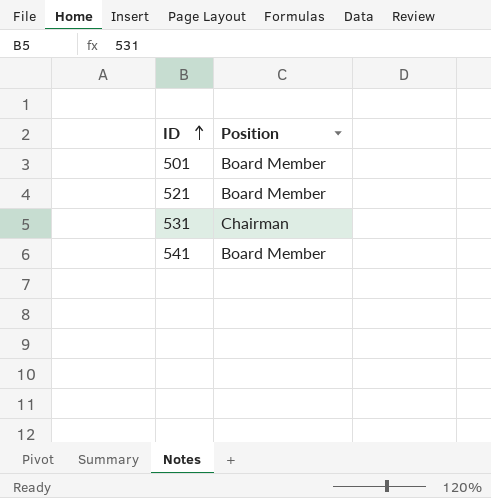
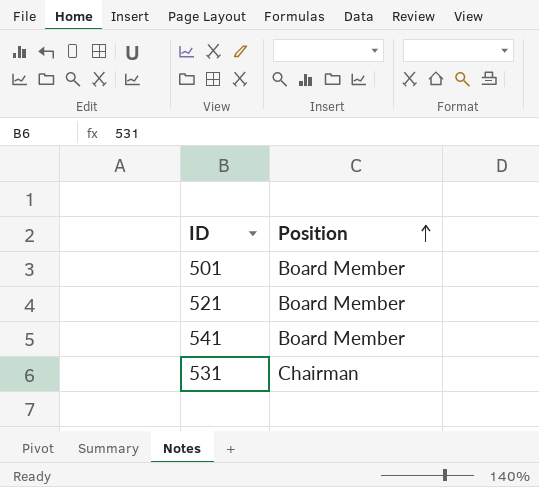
row order: ID ascending -> Position ascending

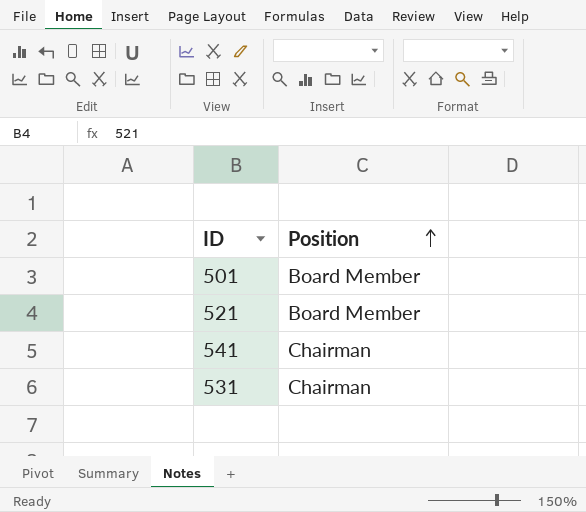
541 | Position: Board Member -> Chairman

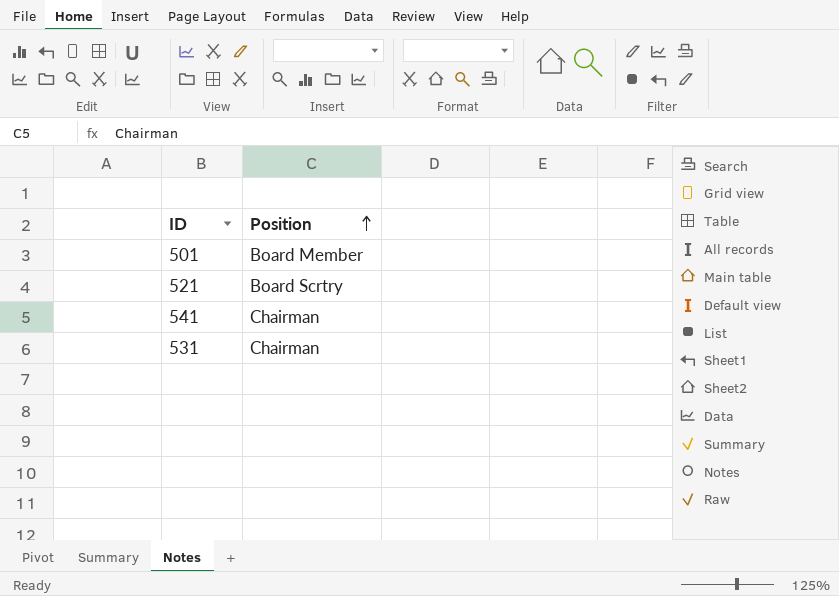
521 | Position: Board Member -> Board Scrtry

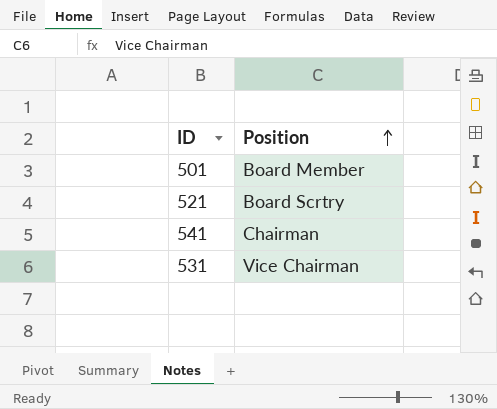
531 | Position: Chairman -> Vice Chairman

